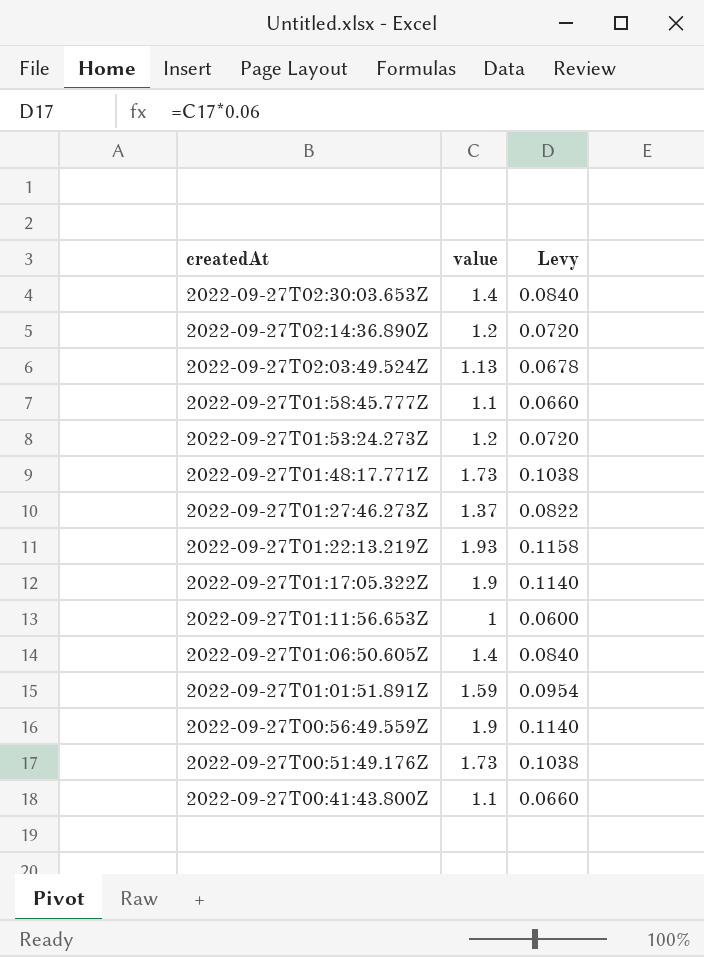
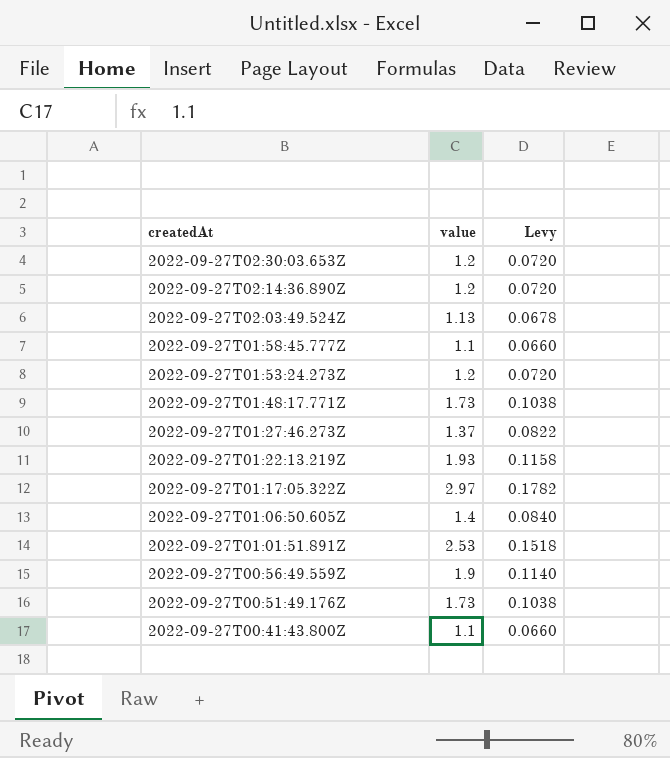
row 2022-09-27T01:11:56.653Z: 1 | 0.0600 -> none
2022-09-27T02:30:03.653Z | value: 1.4 -> 1.2
2022-09-27T02:30:03.653Z | Levy: 0.0840 -> 0.0720
2022-09-27T01:17:05.322Z | value: 1.9 -> 2.97
2022-09-27T01:17:05.322Z | Levy: 0.1140 -> 0.1782
2022-09-27T01:01:51.891Z | value: 1.59 -> 2.53
2022-09-27T01:01:51.891Z | Levy: 0.0954 -> 0.1518

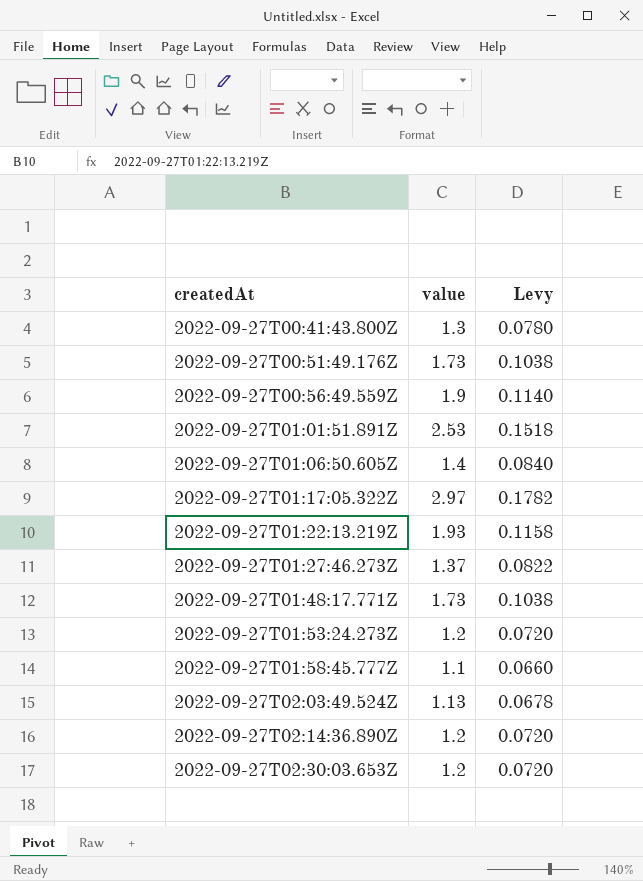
row order: createdAt descending -> createdAt ascending
2022-09-27T00:41:43.800Z | value: 1.1 -> 1.3
2022-09-27T00:41:43.800Z | Levy: 0.0660 -> 0.0780

